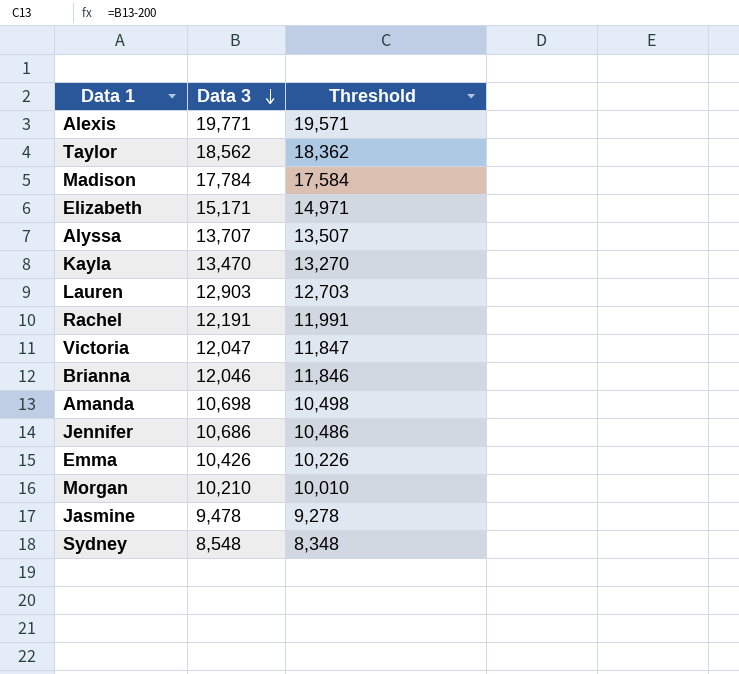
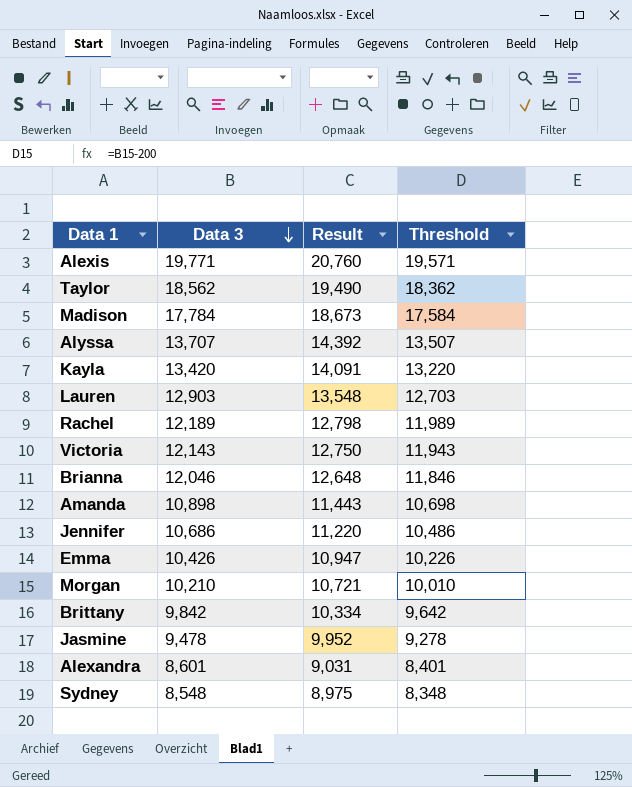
column Result | formula: none -> [Data 3] * 1.05
row Elizabeth: 15,171 | 14,971 -> none
Kayla | Data 3: 13,470 -> 13,420
Kayla | Threshold: 13,270 -> 13,220
Rachel | Data 3: 12,191 -> 12,189
Rachel | Threshold: 11,991 -> 11,989
Victoria | Data 3: 12,047 -> 12,143
Victoria | Threshold: 11,847 -> 11,943
Amanda | Data 3: 10,698 -> 10,898
Amanda | Threshold: 10,498 -> 10,698
row Brittany: none -> 9,842 | 10,334 | 9,642
row Alexandra: none -> 8,601 | 9,031 | 8,401

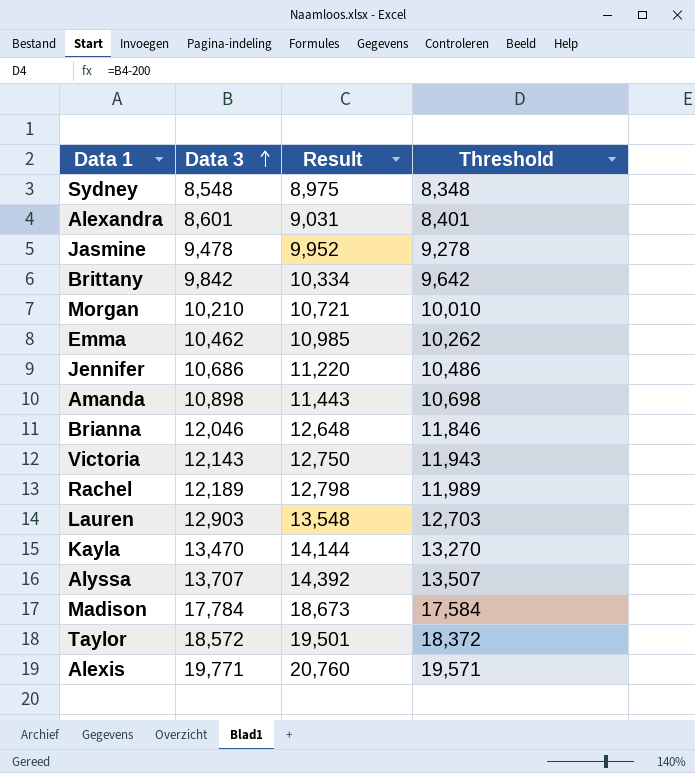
row order: Data 3 descending -> Data 3 ascending
Emma | Data 3: 10,426 -> 10,462
Emma | Result: 10,947 -> 10,985
Emma | Threshold: 10,226 -> 10,262
Kayla | Data 3: 13,420 -> 13,470
Kayla | Result: 14,091 -> 14,144
Kayla | Threshold: 13,220 -> 13,270
Taylor | Data 3: 18,562 -> 18,572
Taylor | Result: 19,490 -> 19,501
Taylor | Threshold: 18,362 -> 18,372

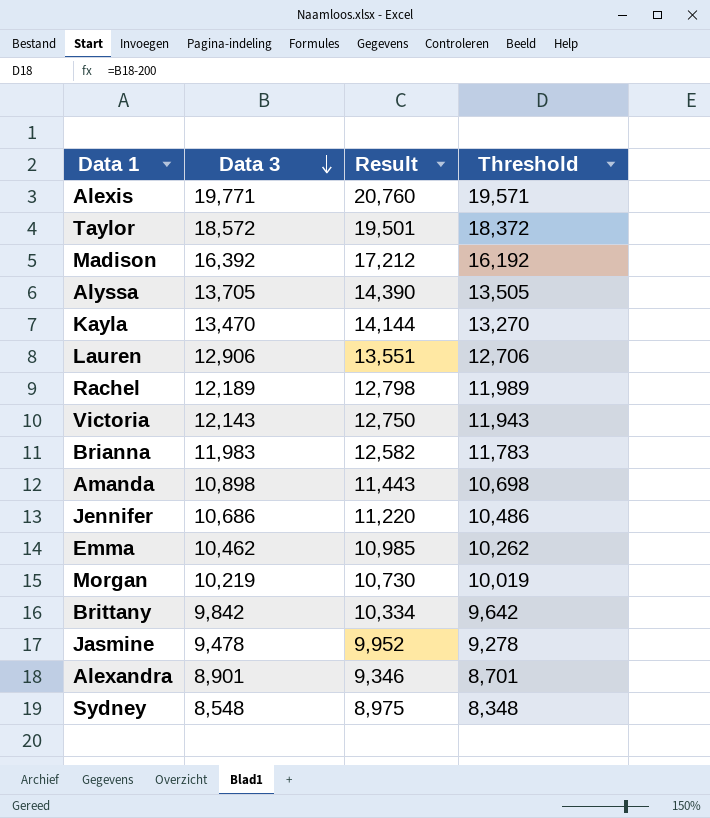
row order: Data 3 ascending -> Data 3 descending
Madison | Data 3: 17,784 -> 16,392
Madison | Result: 18,673 -> 17,212
Madison | Threshold: 17,584 -> 16,192
Alyssa | Data 3: 13,707 -> 13,705
Alyssa | Result: 14,392 -> 14,390
Alyssa | Threshold: 13,507 -> 13,505
Lauren | Data 3: 12,903 -> 12,906
Lauren | Result: 13,548 -> 13,551
Lauren | Threshold: 12,703 -> 12,706
Brianna | Data 3: 12,046 -> 11,983
Brianna | Result: 12,648 -> 12,582
Brianna | Threshold: 11,846 -> 11,783
Morgan | Data 3: 10,210 -> 10,219
Morgan | Result: 10,721 -> 10,730
Morgan | Threshold: 10,010 -> 10,019
Alexandra | Data 3: 8,601 -> 8,901
Alexandra | Result: 9,031 -> 9,346
Alexandra | Threshold: 8,401 -> 8,701

